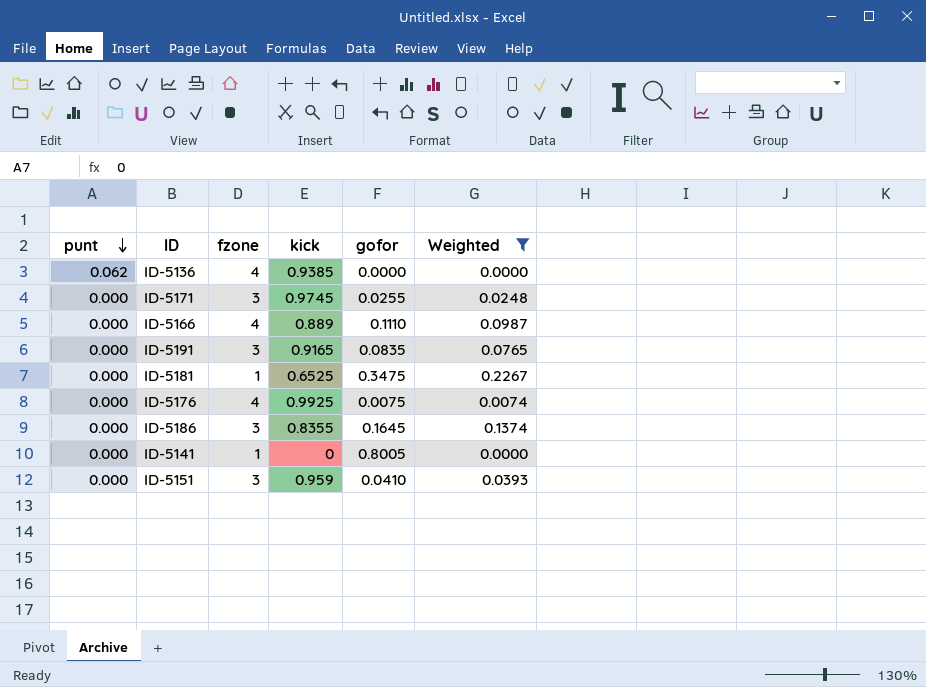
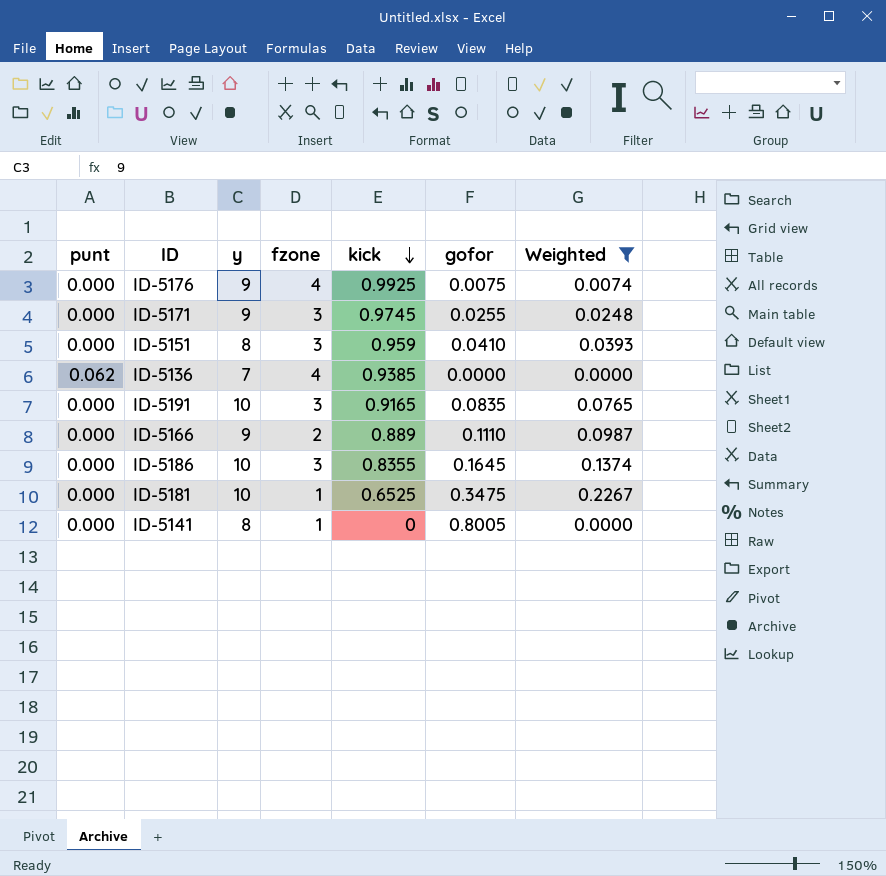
row order: punt descending -> kick descending
column y | position: none -> 3
ID-5166 | fzone: 4 -> 2

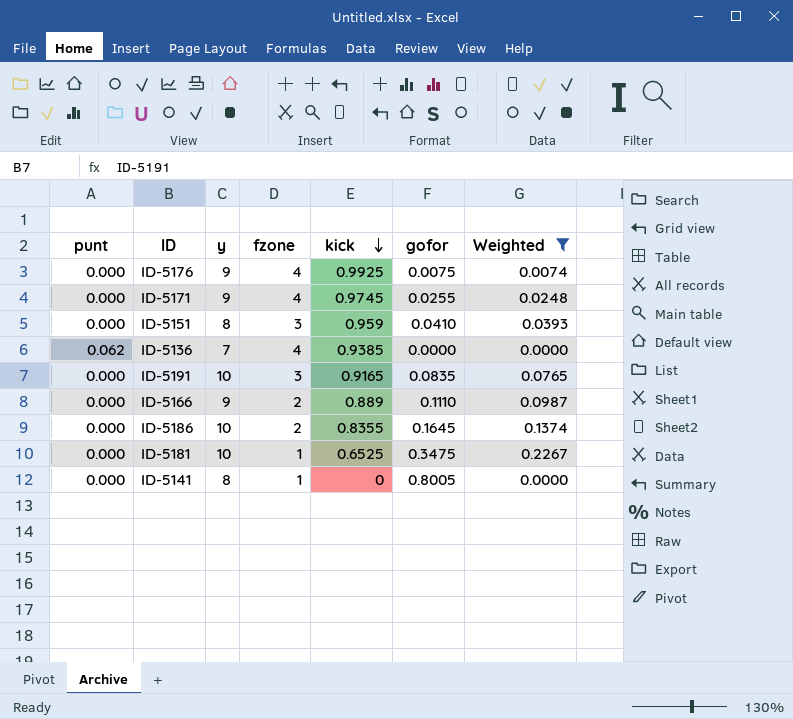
ID-5171 | fzone: 3 -> 4
ID-5186 | fzone: 3 -> 2

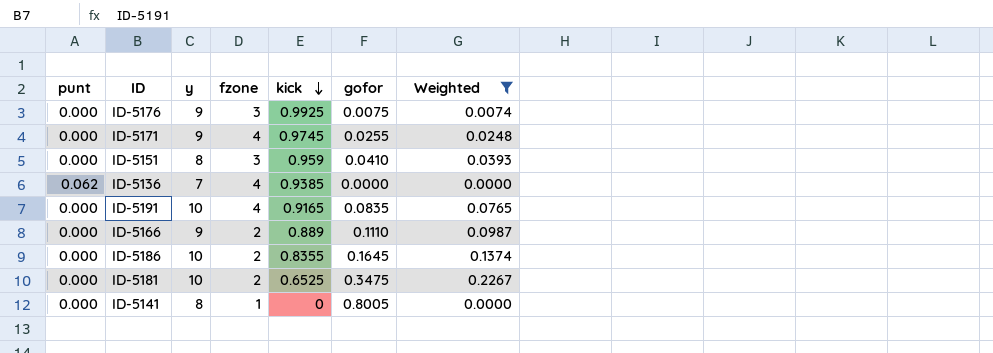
ID-5176 | fzone: 4 -> 3
ID-5191 | fzone: 3 -> 4
ID-5181 | fzone: 1 -> 2

